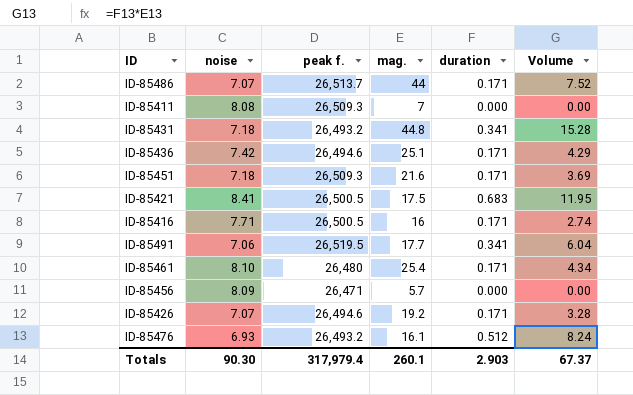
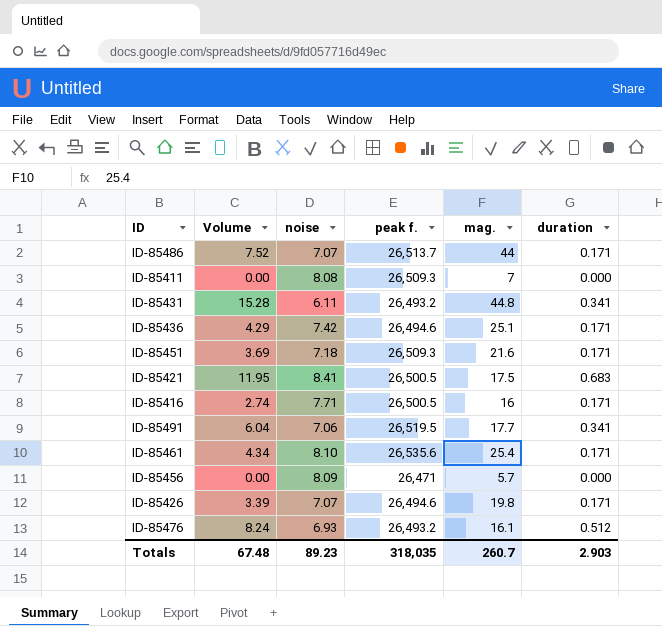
column Volume | position: 6 -> 2
ID-85431 | noise: 7.18 -> 6.11
ID-85461 | peak f.: 26,480 -> 26,535.6
ID-85426 | Volume: 3.28 -> 3.39
ID-85426 | mag.: 19.2 -> 19.8
Totals | Volume: 67.37 -> 67.48
Totals | noise: 90.30 -> 89.23
Totals | peak f.: 317,979.4 -> 318,035
Totals | mag.: 260.1 -> 260.7

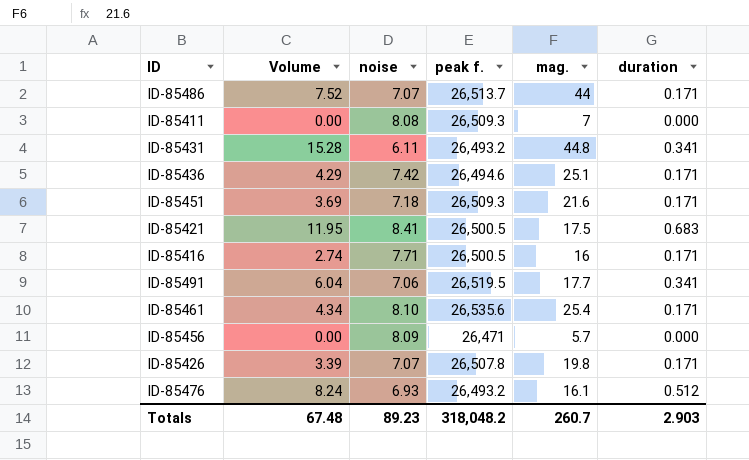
ID-85426 | peak f.: 26,494.6 -> 26,507.8
Totals | peak f.: 318,035 -> 318,048.2

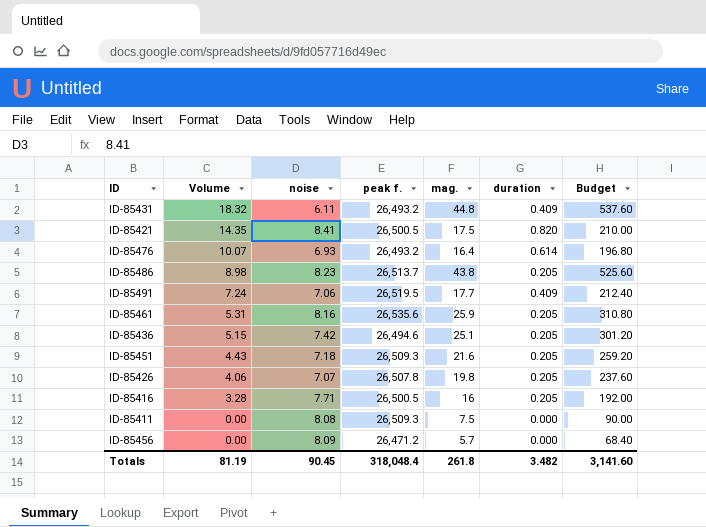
row order: none -> Volume descending
column Budget | formula: none -> [mag.] * 12
ID-85431 | Volume: 15.28 -> 18.32
ID-85431 | duration: 0.341 -> 0.409
ID-85421 | Volume: 11.95 -> 14.35
ID-85421 | duration: 0.683 -> 0.820
ID-85476 | Volume: 8.24 -> 10.07
ID-85476 | mag.: 16.1 -> 16.4
ID-85476 | duration: 0.512 -> 0.614
ID-85486 | Volume: 7.52 -> 8.98
ID-85486 | noise: 7.07 -> 8.23
ID-85486 | mag.: 44 -> 43.8
ID-85486 | duration: 0.171 -> 0.205
ID-85491 | Volume: 6.04 -> 7.24
ID-85491 | duration: 0.341 -> 0.409
ID-85461 | Volume: 4.34 -> 5.31
ID-85461 | noise: 8.10 -> 8.16
ID-85461 | mag.: 25.4 -> 25.9
ID-85461 | duration: 0.171 -> 0.205
ID-85436 | Volume: 4.29 -> 5.15
ID-85436 | duration: 0.171 -> 0.205
ID-85451 | Volume: 3.69 -> 4.43
ID-85451 | duration: 0.171 -> 0.205
ID-85426 | Volume: 3.39 -> 4.06
ID-85426 | duration: 0.171 -> 0.205
ID-85416 | Volume: 2.74 -> 3.28
ID-85416 | duration: 0.171 -> 0.205
ID-85411 | mag.: 7 -> 7.5
ID-85456 | peak f.: 26,471 -> 26,471.2
Totals | Volume: 67.48 -> 81.19
Totals | noise: 89.23 -> 90.45
Totals | peak f.: 318,048.2 -> 318,048.4
Totals | mag.: 260.7 -> 261.8
Totals | duration: 2.903 -> 3.482

